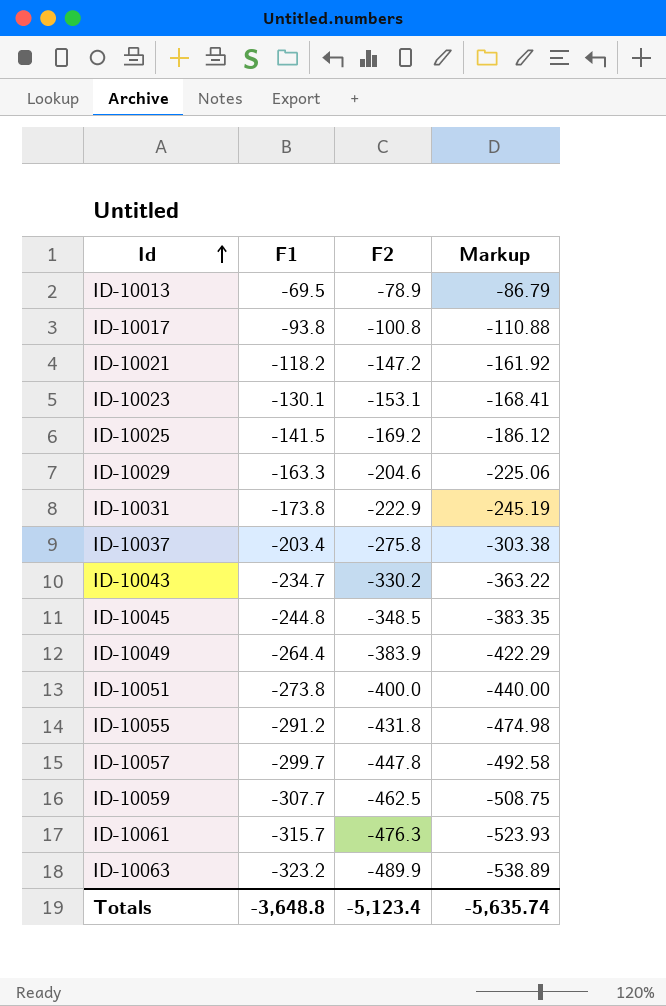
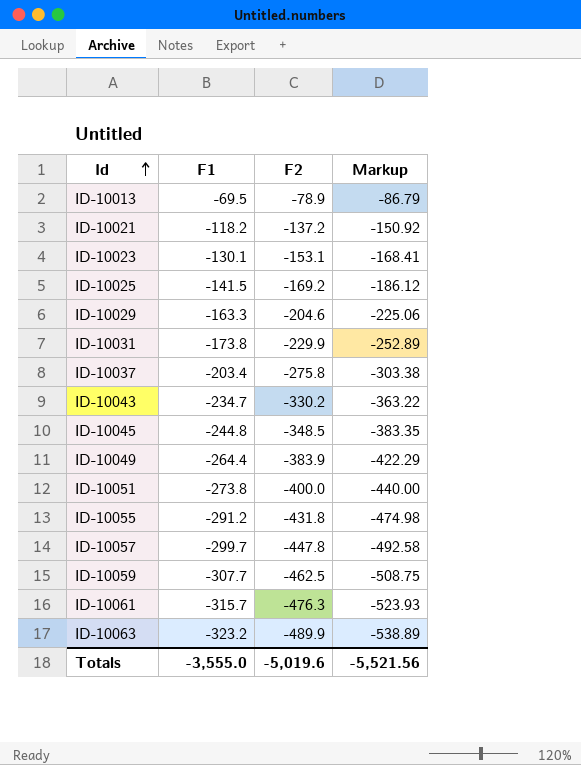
row ID-10017: -93.8 | -100.8 | -110.88 -> none
ID-10021 | F2: -147.2 -> -137.2
ID-10021 | Markup: -161.92 -> -150.92
ID-10031 | F2: -222.9 -> -229.9
ID-10031 | Markup: -245.19 -> -252.89
Totals | F1: -3,648.8 -> -3,555.0
Totals | F2: -5,123.4 -> -5,019.6
Totals | Markup: -5,635.74 -> -5,521.56

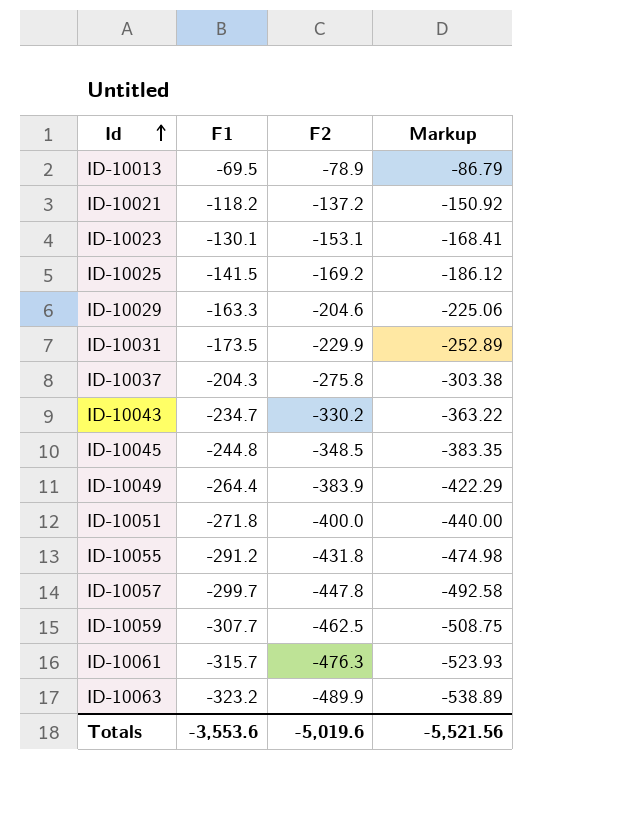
ID-10031 | F1: -173.8 -> -173.5
ID-10037 | F1: -203.4 -> -204.3
ID-10051 | F1: -273.8 -> -271.8
Totals | F1: -3,555.0 -> -3,553.6

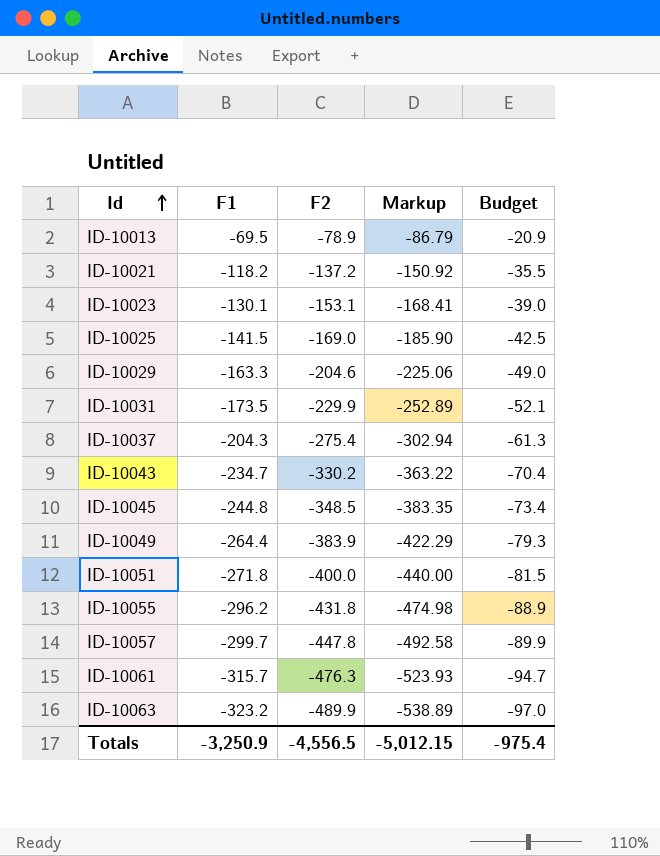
column Budget | formula: none -> [F1] * 0.3
row ID-10059: -307.7 | -462.5 | -508.75 -> none
ID-10025 | F2: -169.2 -> -169.0
ID-10025 | Markup: -186.12 -> -185.90
ID-10037 | F2: -275.8 -> -275.4
ID-10037 | Markup: -303.38 -> -302.94
ID-10055 | F1: -291.2 -> -296.2
Totals | F1: -3,553.6 -> -3,250.9
Totals | F2: -5,019.6 -> -4,556.5
Totals | Markup: -5,521.56 -> -5,012.15

